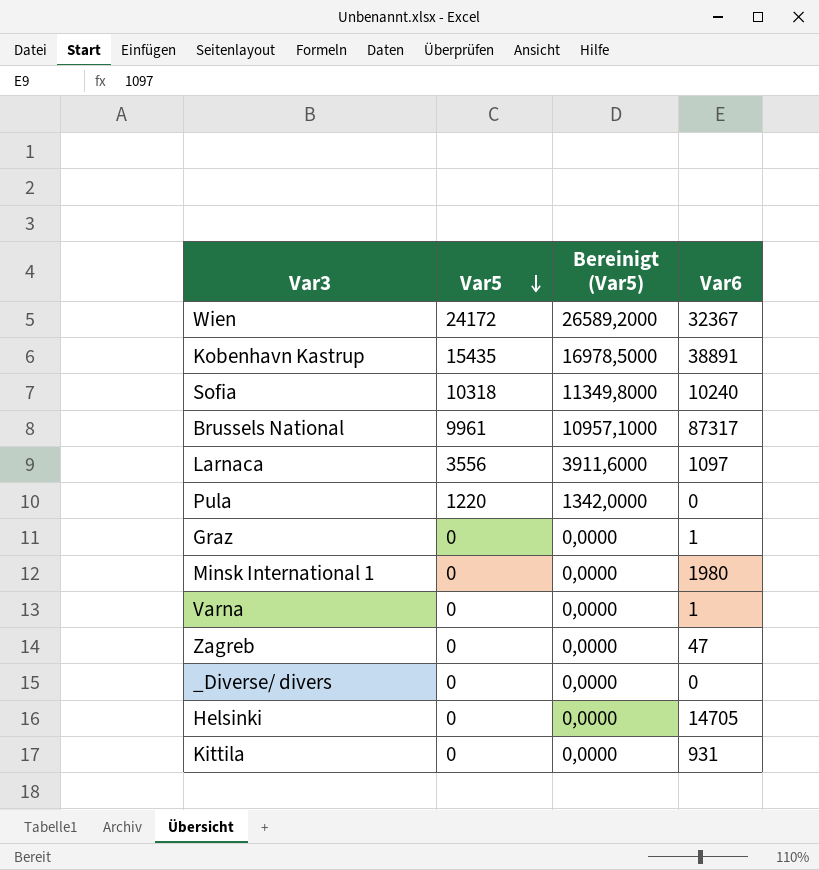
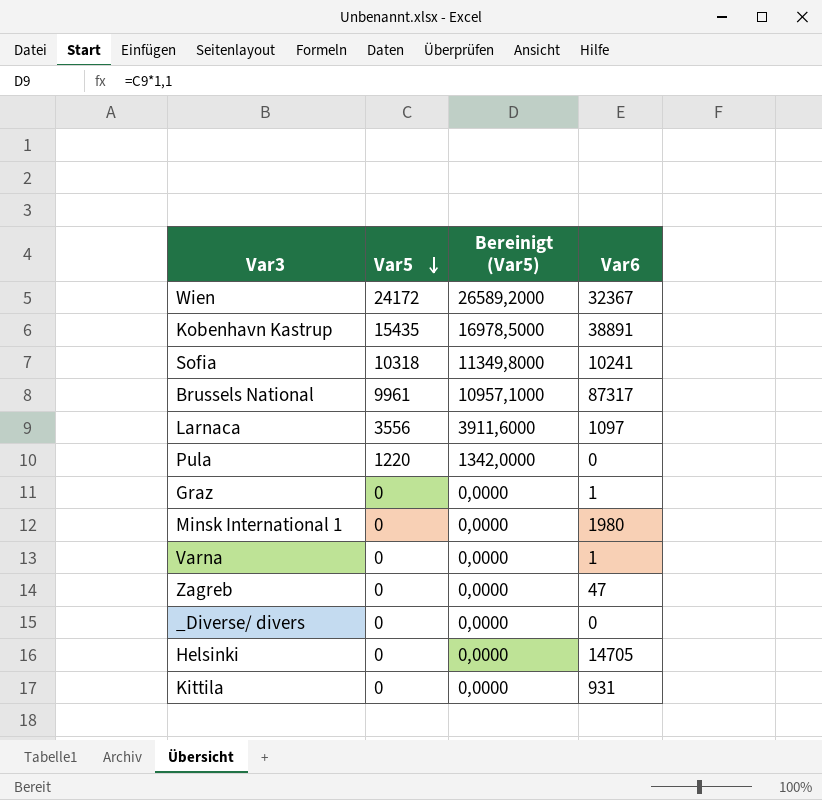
Sofia | Var6: 10240 -> 10241

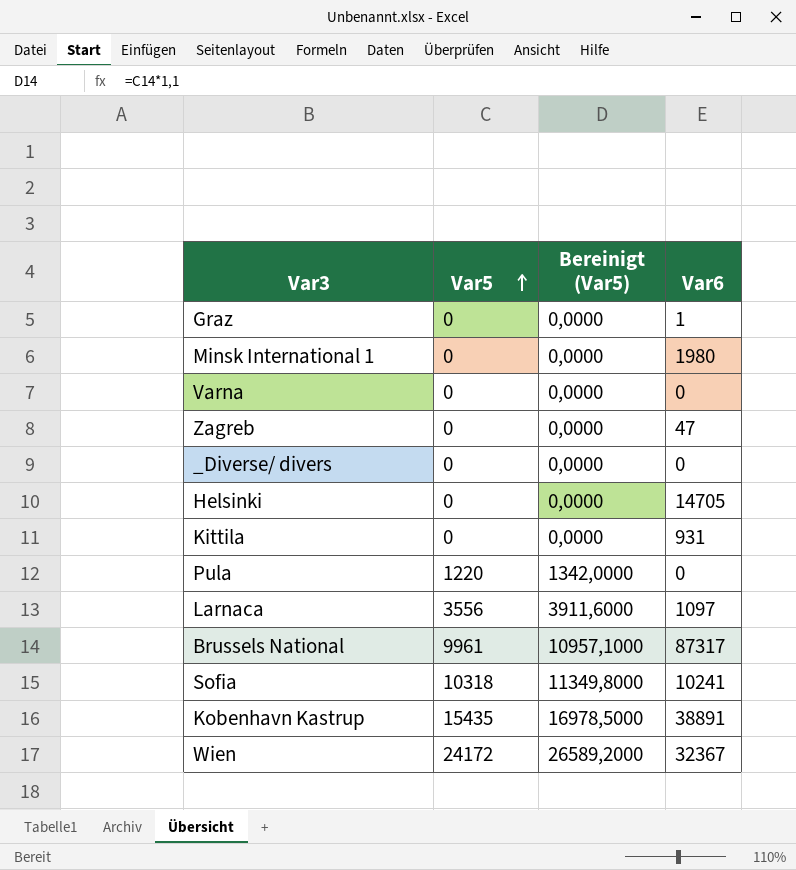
row order: Var5 descending -> Var5 ascending
Varna | Var6: 1 -> 0

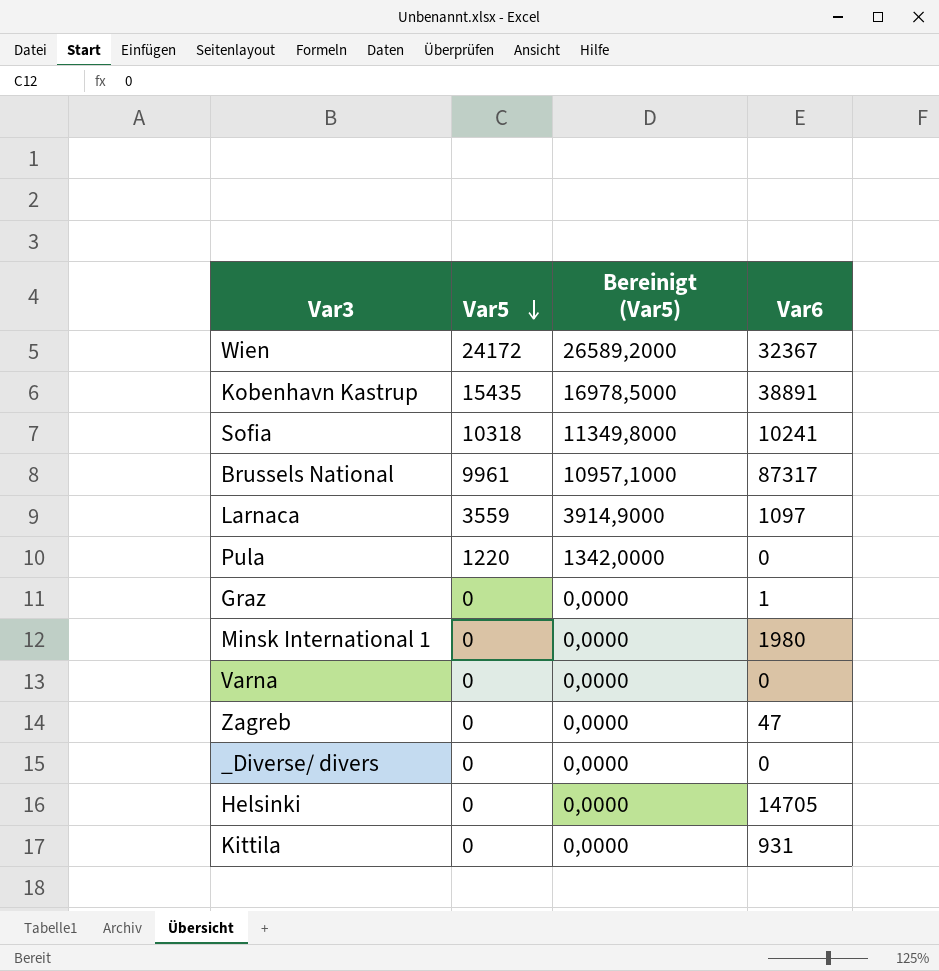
row order: Var5 ascending -> Var5 descending
Larnaca | Var5: 3556 -> 3559
Larnaca | Bereinigt (Var5): 3911,6000 -> 3914,9000

